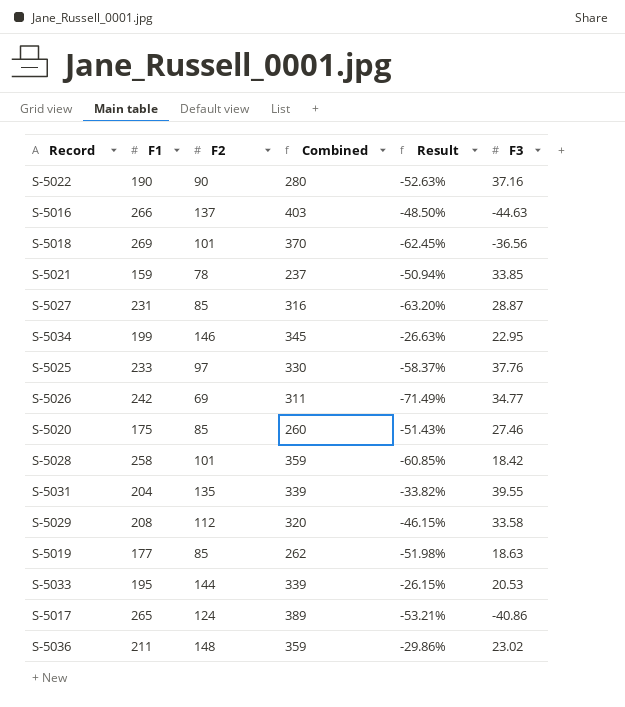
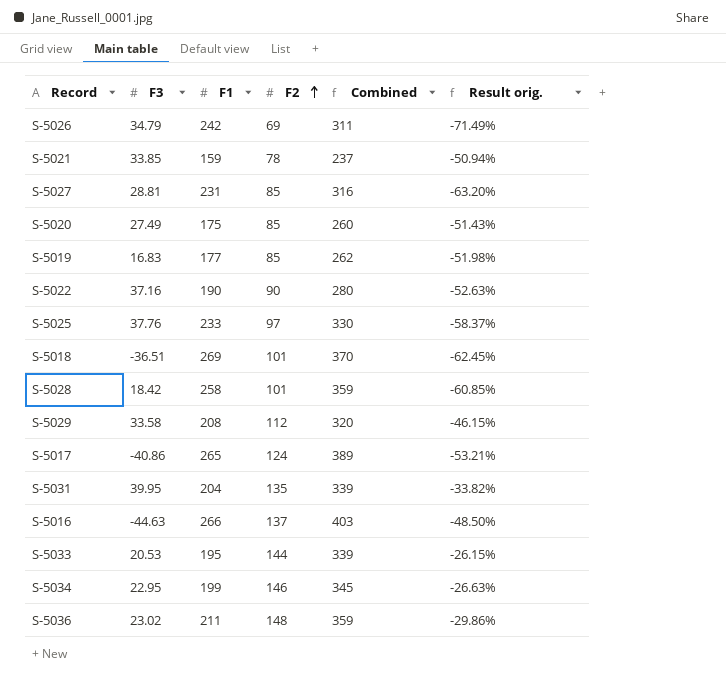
row order: none -> F2 ascending
column F3 | position: 6 -> 2
column name: Result -> Result orig.
S-5026 | F3: 34.77 -> 34.79
S-5027 | F3: 28.87 -> 28.81
S-5020 | F3: 27.46 -> 27.49
S-5019 | F3: 18.63 -> 16.83
S-5018 | F3: -36.56 -> -36.51
S-5031 | F3: 39.55 -> 39.95

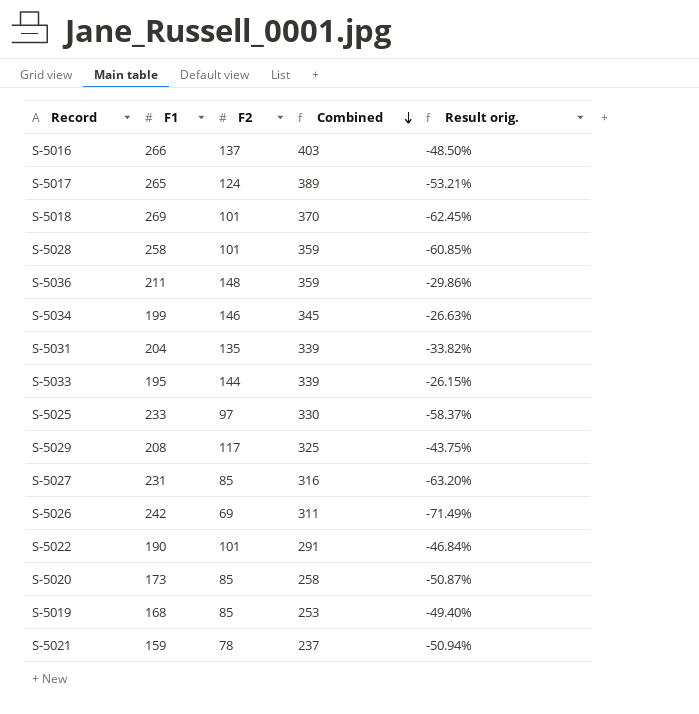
row order: F2 ascending -> Combined descending
column F3 | position: 2 -> none
S-5029 | F2: 112 -> 117
S-5029 | Combined: 320 -> 325
S-5029 | Result orig.: -46.15% -> -43.75%
S-5022 | F2: 90 -> 101
S-5022 | Combined: 280 -> 291
S-5022 | Result orig.: -52.63% -> -46.84%
S-5020 | F1: 175 -> 173
S-5020 | Combined: 260 -> 258
S-5020 | Result orig.: -51.43% -> -50.87%
S-5019 | F1: 177 -> 168
S-5019 | Combined: 262 -> 253
S-5019 | Result orig.: -51.98% -> -49.40%

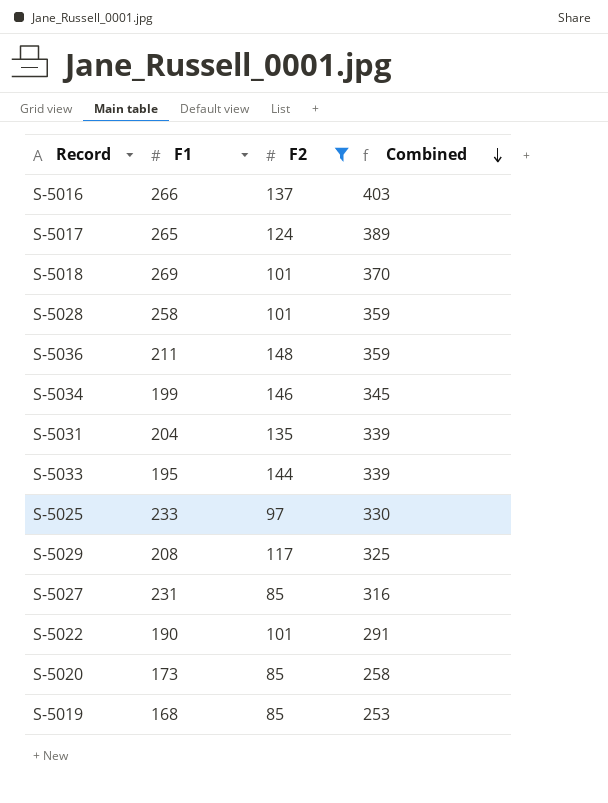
filter: none -> F2 >= 85
column Result orig. | formula: ([F2] - [F1]) / [F1] -> none

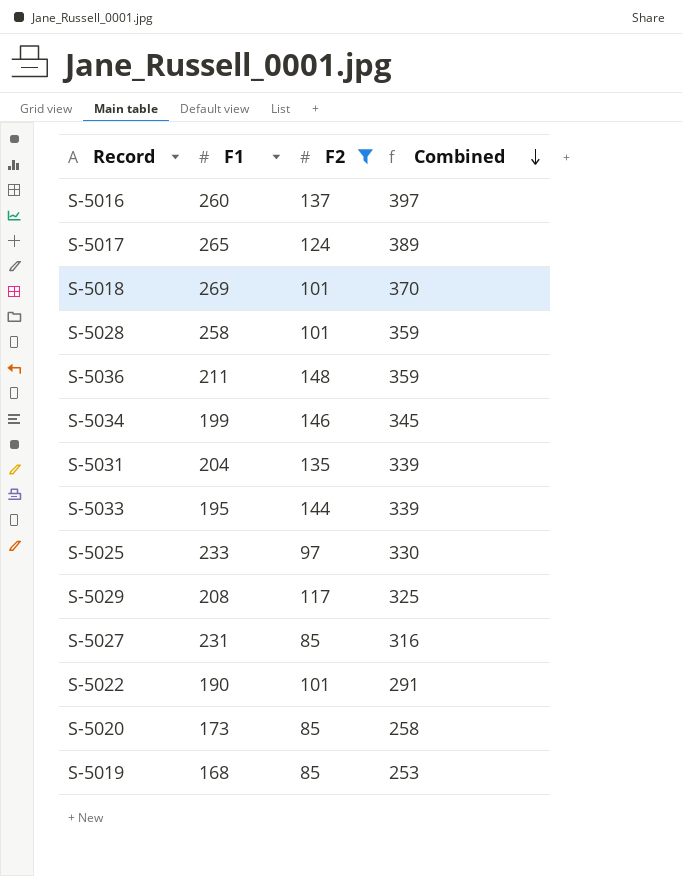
S-5016 | F1: 266 -> 260
S-5016 | Combined: 403 -> 397

